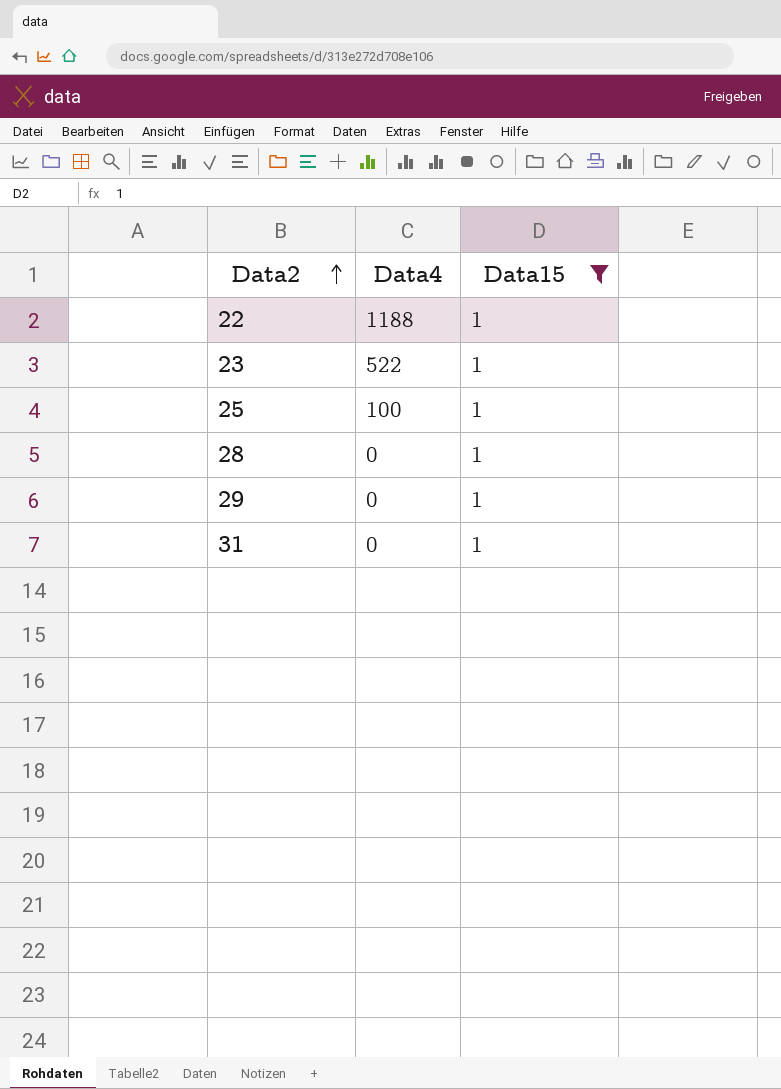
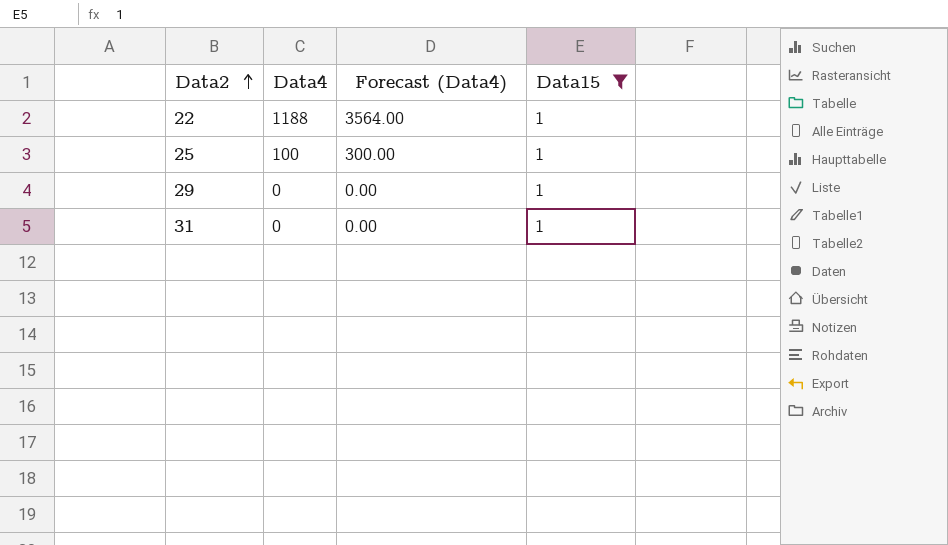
column Forecast (Data4) | formula: none -> [Data4] * 3
row 23: 522 | 1 -> none
row 28: 0 | 1 -> none

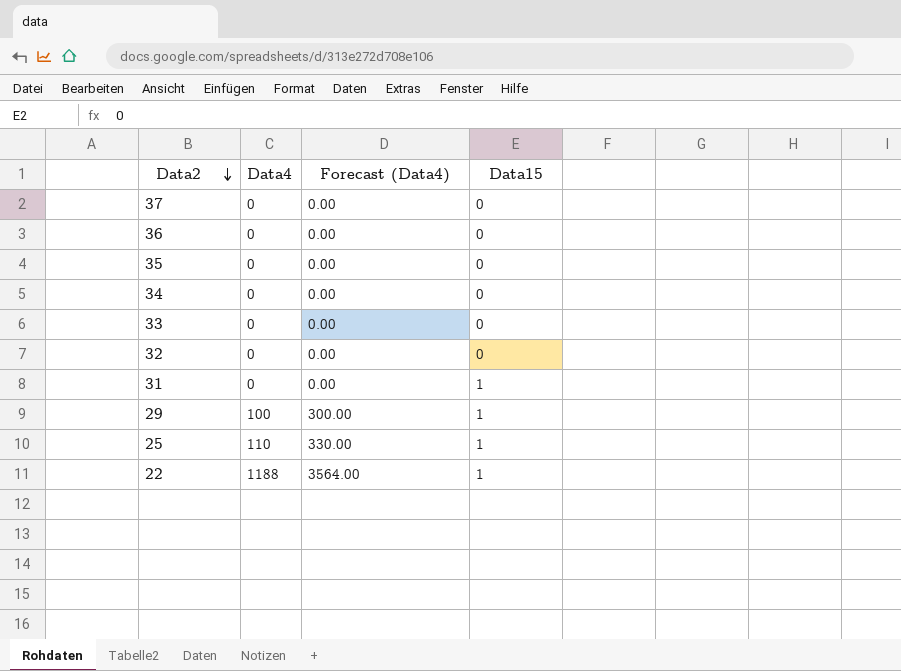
filter: Data15 = 1 -> none
row order: Data2 ascending -> Data2 descending
29 | Data4: 0 -> 100
29 | Forecast (Data4): 0.00 -> 300.00
25 | Data4: 100 -> 110
25 | Forecast (Data4): 300.00 -> 330.00

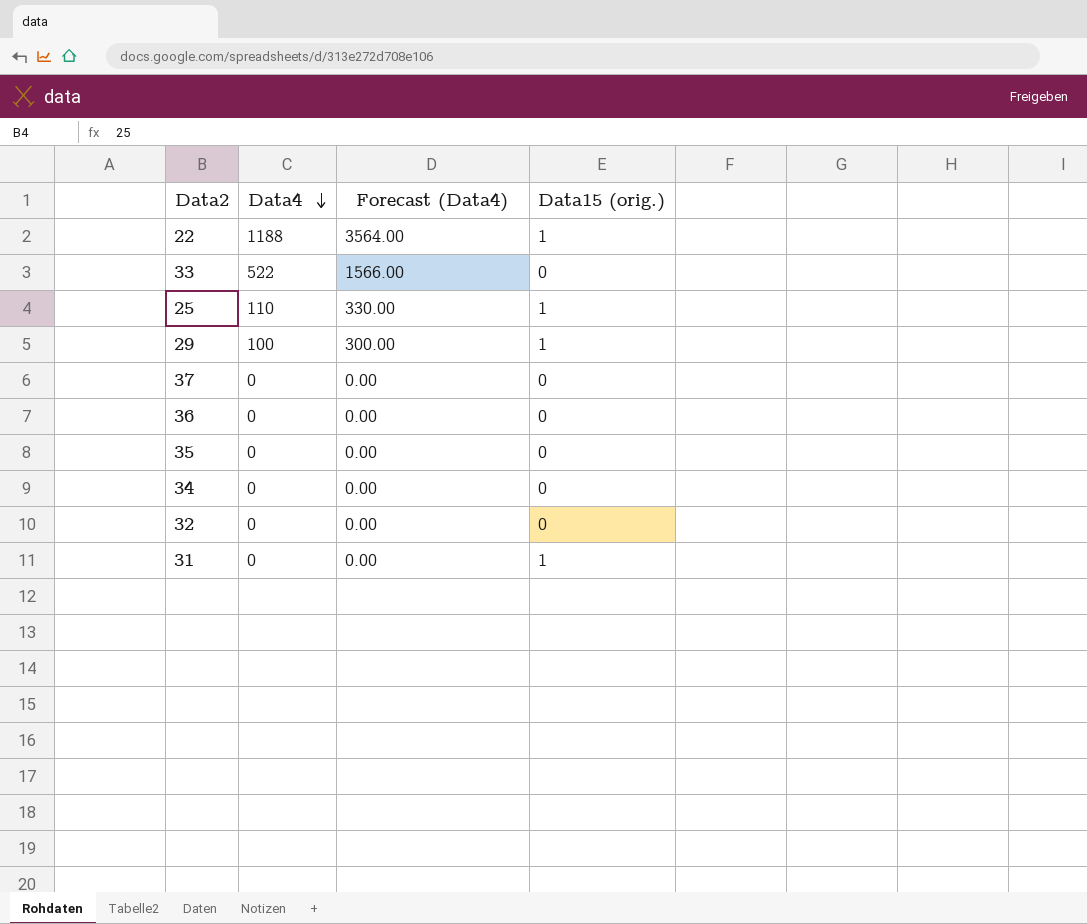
row order: Data2 descending -> Data4 descending
column name: Data15 -> Data15 (orig.)
33 | Data4: 0 -> 522
33 | Forecast (Data4): 0.00 -> 1566.00

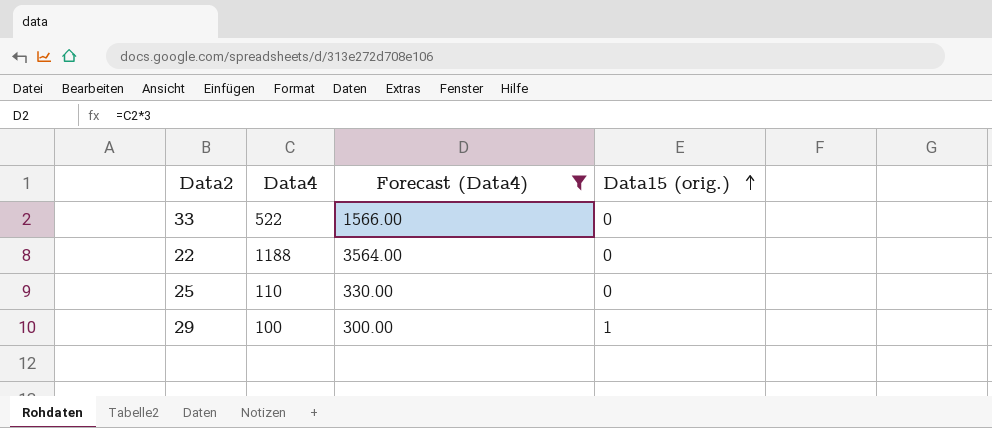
filter: none -> Forecast (Data4) != 0.00
row order: Data4 descending -> Data15 (orig.) ascending
22 | Data15 (orig.): 1 -> 0
25 | Data15 (orig.): 1 -> 0

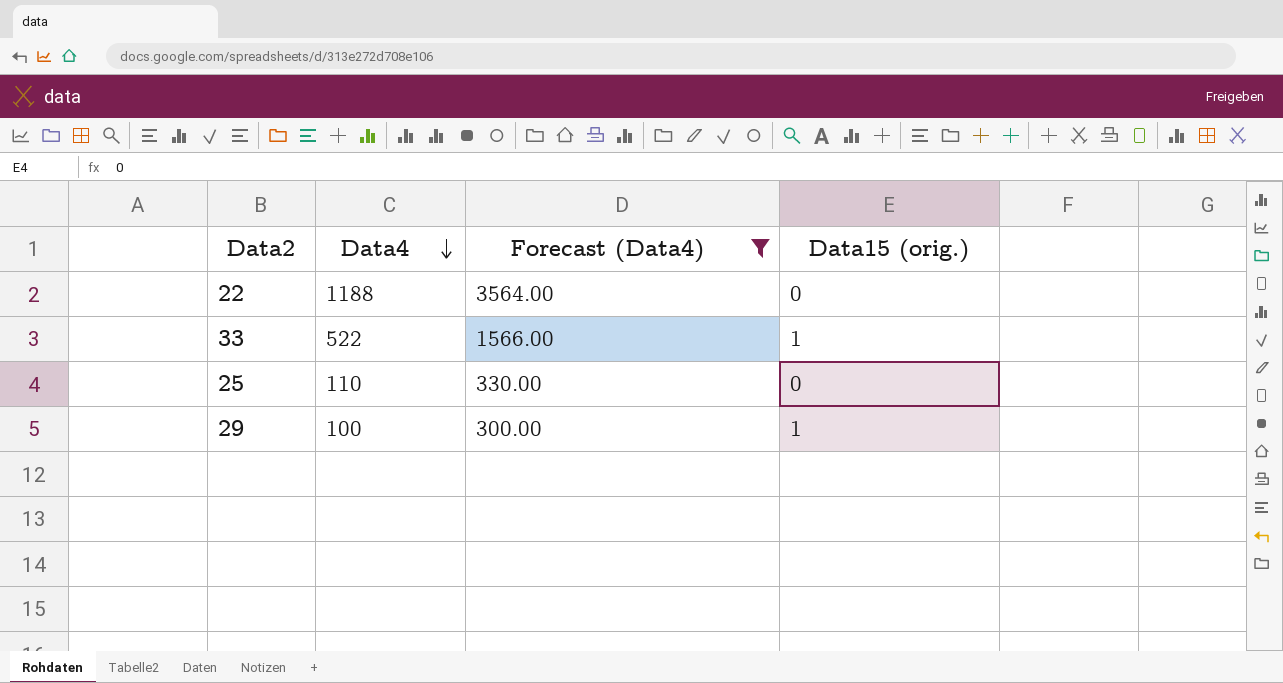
row order: Data15 (orig.) ascending -> Data4 descending
33 | Data15 (orig.): 0 -> 1

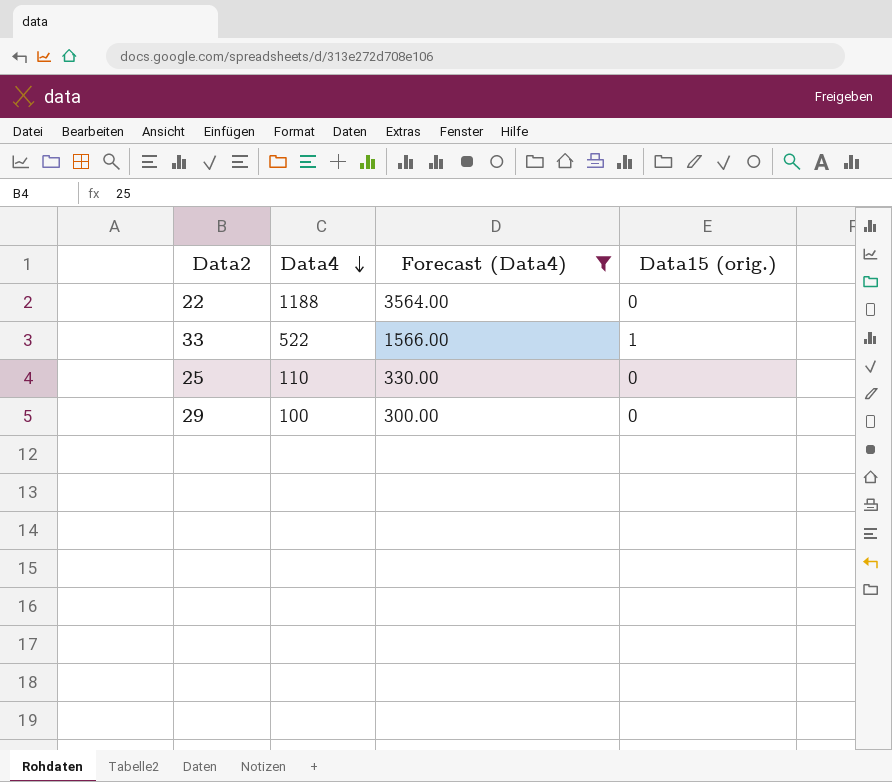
29 | Data15 (orig.): 1 -> 0

